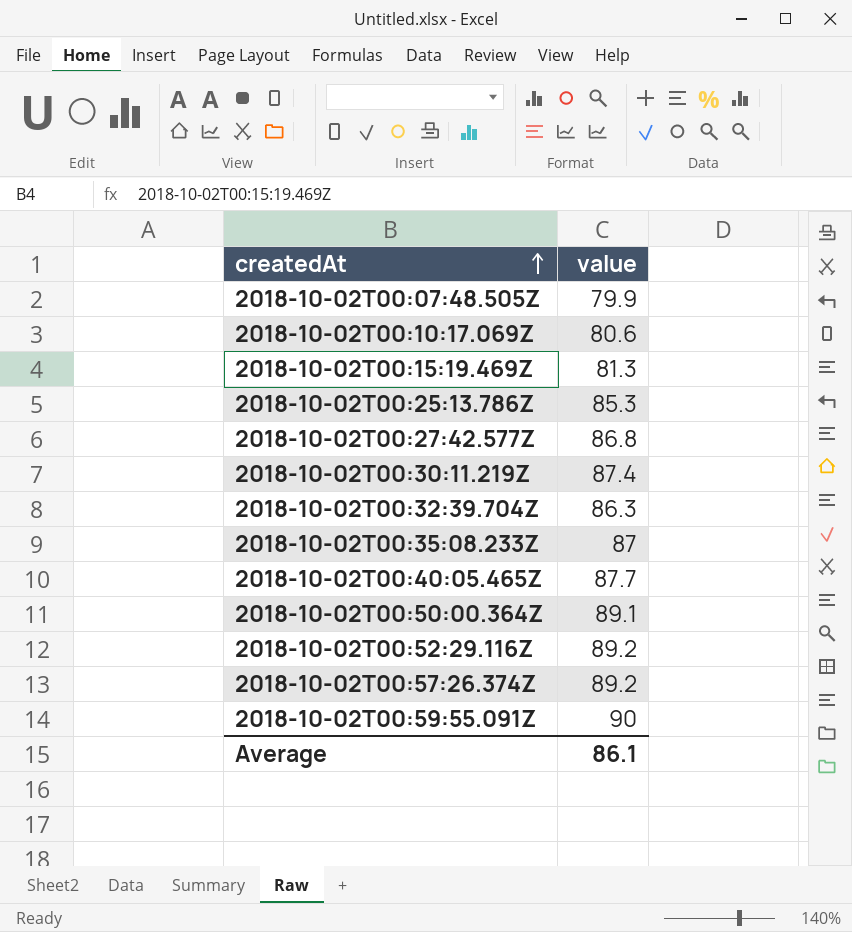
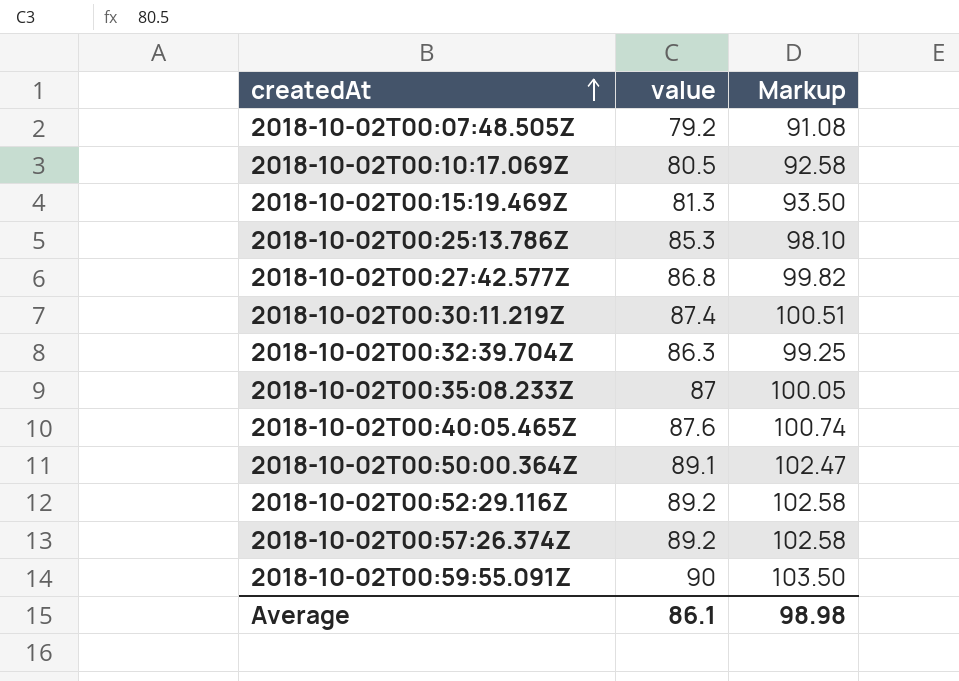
column Markup | formula: none -> [value] * 1.15
2018-10-02T00:07:48.505Z | value: 79.9 -> 79.2
2018-10-02T00:10:17.069Z | value: 80.6 -> 80.5
2018-10-02T00:40:05.465Z | value: 87.7 -> 87.6

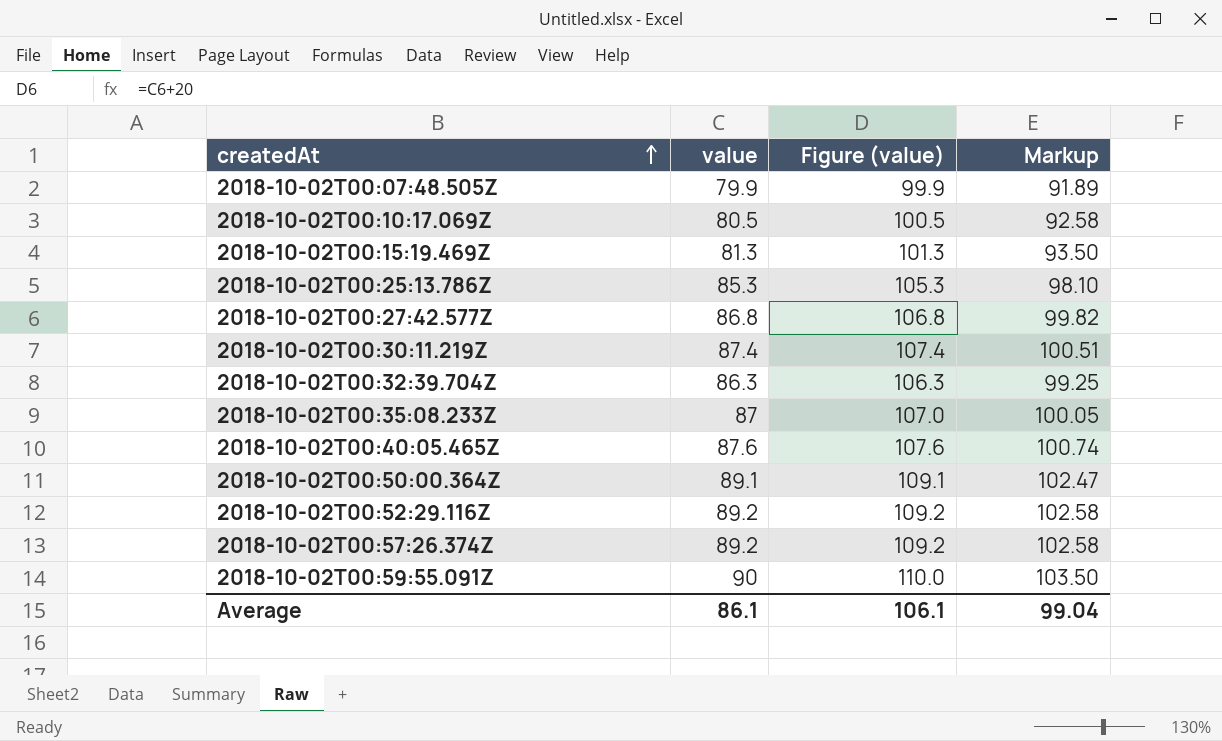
column Figure (value) | formula: none -> [value] + 20
2018-10-02T00:07:48.505Z | value: 79.2 -> 79.9
2018-10-02T00:07:48.505Z | Markup: 91.08 -> 91.89
Average | Markup: 98.98 -> 99.04

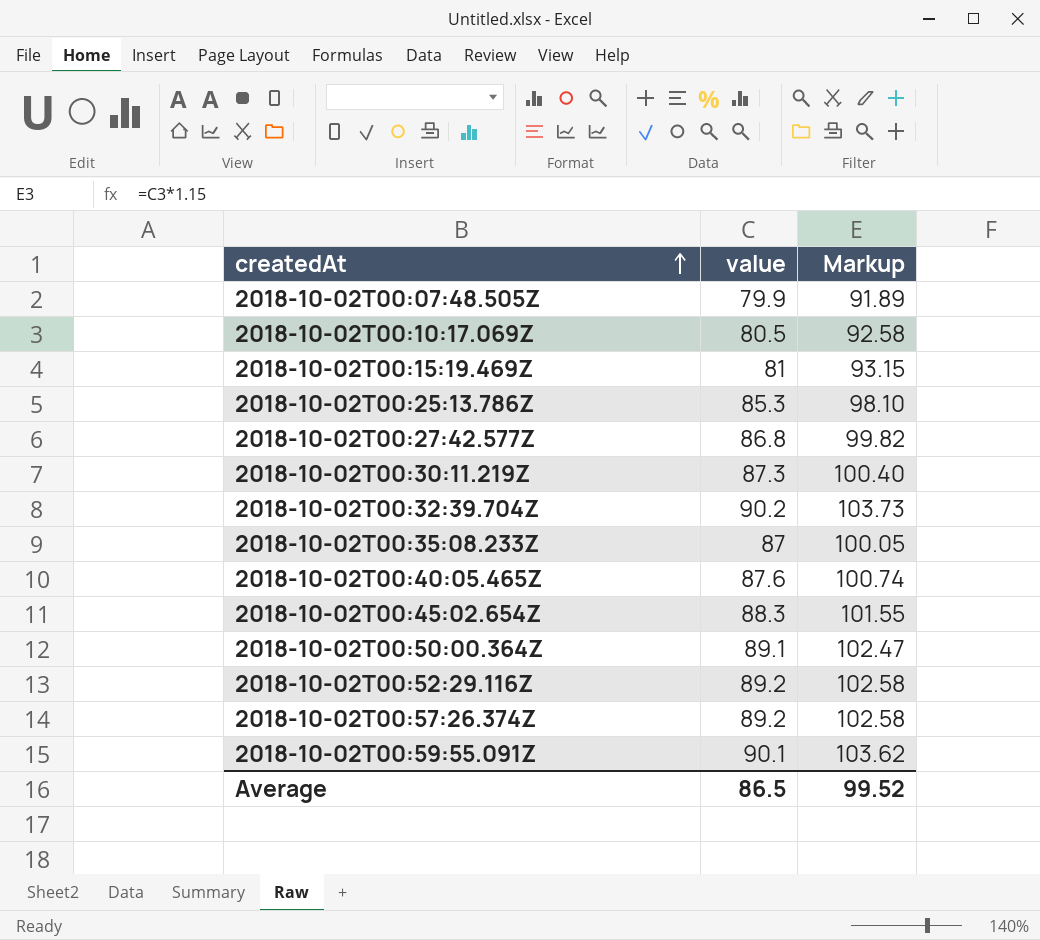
column Figure (value) | formula: [value] + 20 -> none
2018-10-02T00:15:19.469Z | value: 81.3 -> 81
2018-10-02T00:15:19.469Z | Markup: 93.50 -> 93.15
2018-10-02T00:30:11.219Z | value: 87.4 -> 87.3
2018-10-02T00:30:11.219Z | Markup: 100.51 -> 100.40
2018-10-02T00:32:39.704Z | value: 86.3 -> 90.2
2018-10-02T00:32:39.704Z | Markup: 99.25 -> 103.73
row 2018-10-02T00:45:02.654Z: none -> 88.3 | 101.55
2018-10-02T00:59:55.091Z | value: 90 -> 90.1
2018-10-02T00:59:55.091Z | Markup: 103.50 -> 103.62
Average | value: 86.1 -> 86.5
Average | Markup: 99.04 -> 99.52

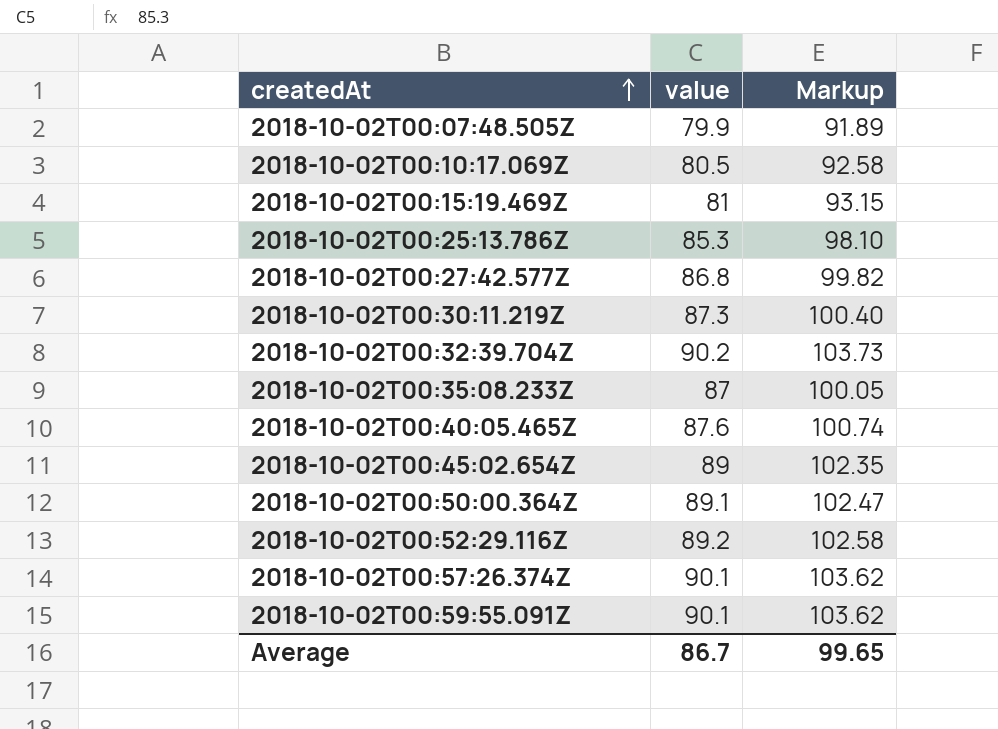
2018-10-02T00:45:02.654Z | value: 88.3 -> 89
2018-10-02T00:45:02.654Z | Markup: 101.55 -> 102.35
2018-10-02T00:57:26.374Z | value: 89.2 -> 90.1
2018-10-02T00:57:26.374Z | Markup: 102.58 -> 103.62
Average | value: 86.5 -> 86.7
Average | Markup: 99.52 -> 99.65

